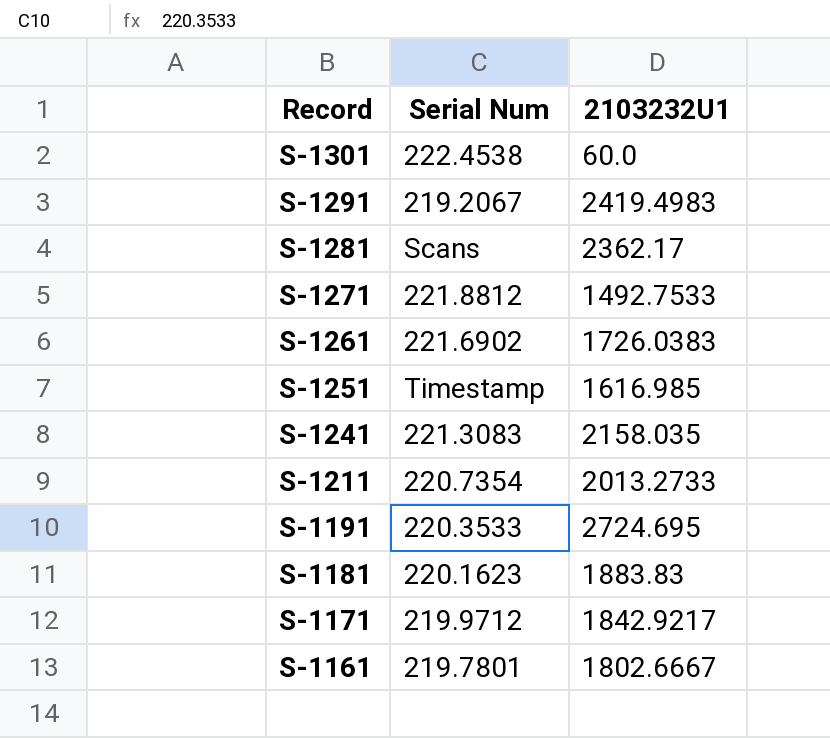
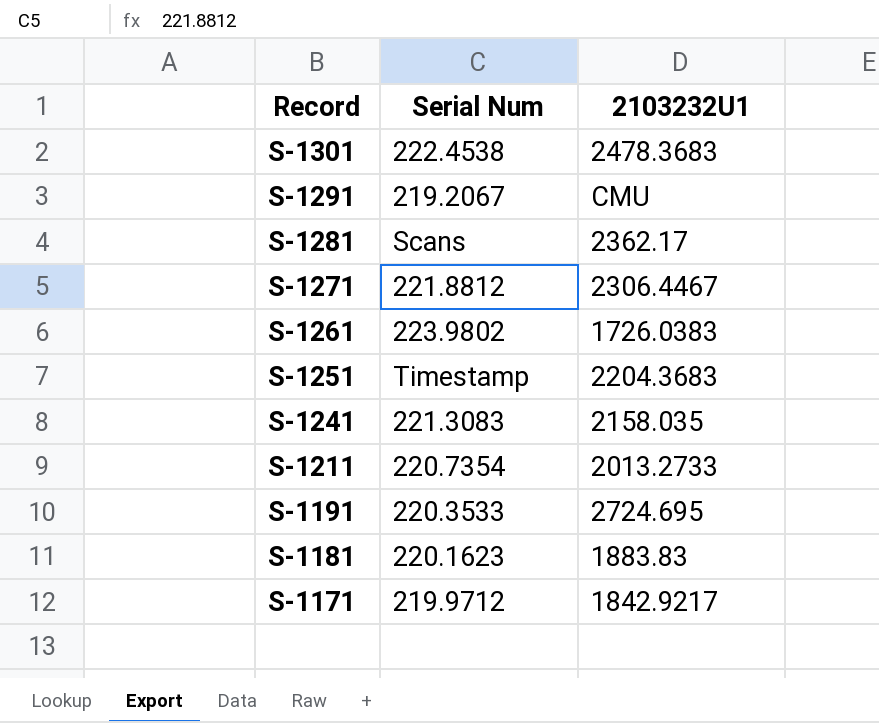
row S-1161: 219.7801 | 1802.6667 -> none
S-1301 | 2103232U1: 60.0 -> 2478.3683
S-1291 | 2103232U1: 2419.4983 -> CMU
S-1271 | 2103232U1: 1492.7533 -> 2306.4467
S-1261 | Serial Num: 221.6902 -> 223.9802
S-1251 | 2103232U1: 1616.985 -> 2204.3683

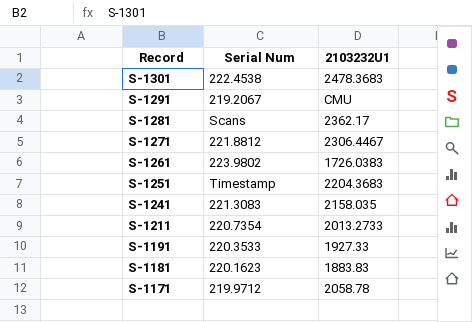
S-1191 | 2103232U1: 2724.695 -> 1927.33
S-1171 | 2103232U1: 1842.9217 -> 2058.78

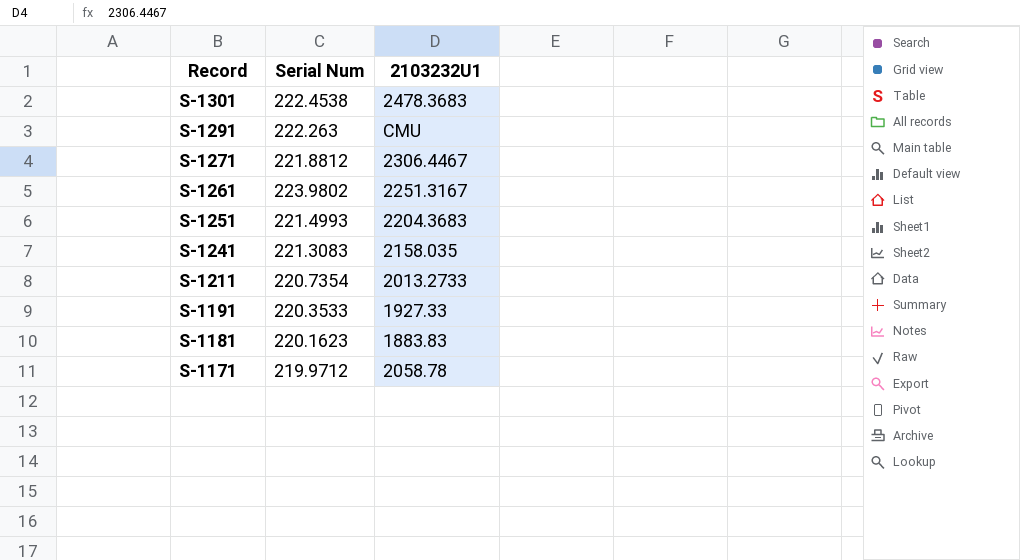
row S-1281: Scans | 2362.17 -> none
S-1291 | Serial Num: 219.2067 -> 222.263
S-1261 | 2103232U1: 1726.0383 -> 2251.3167
S-1251 | Serial Num: Timestamp -> 221.4993

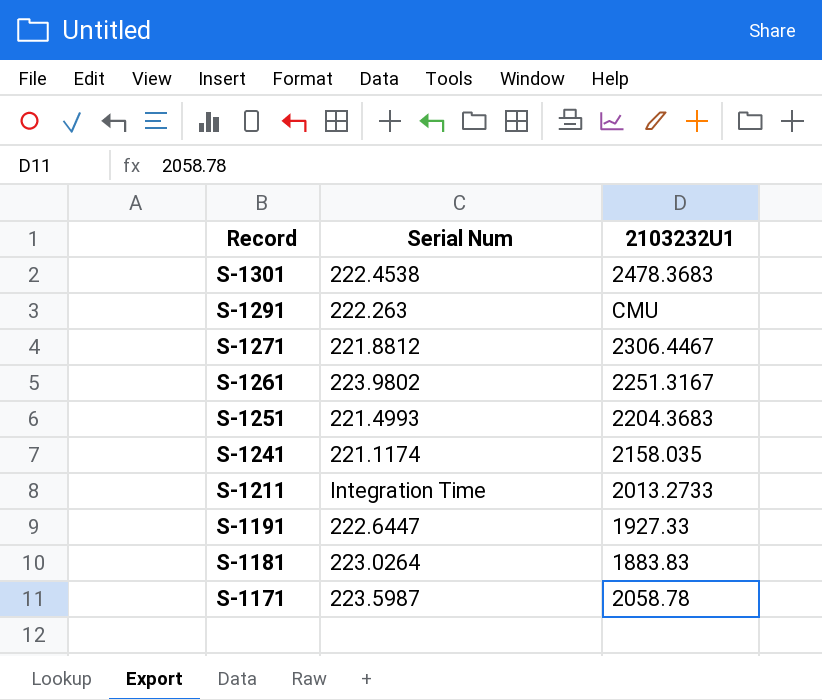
S-1241 | Serial Num: 221.3083 -> 221.1174
S-1211 | Serial Num: 220.7354 -> Integration Time
S-1191 | Serial Num: 220.3533 -> 222.6447
S-1181 | Serial Num: 220.1623 -> 223.0264
S-1171 | Serial Num: 219.9712 -> 223.5987

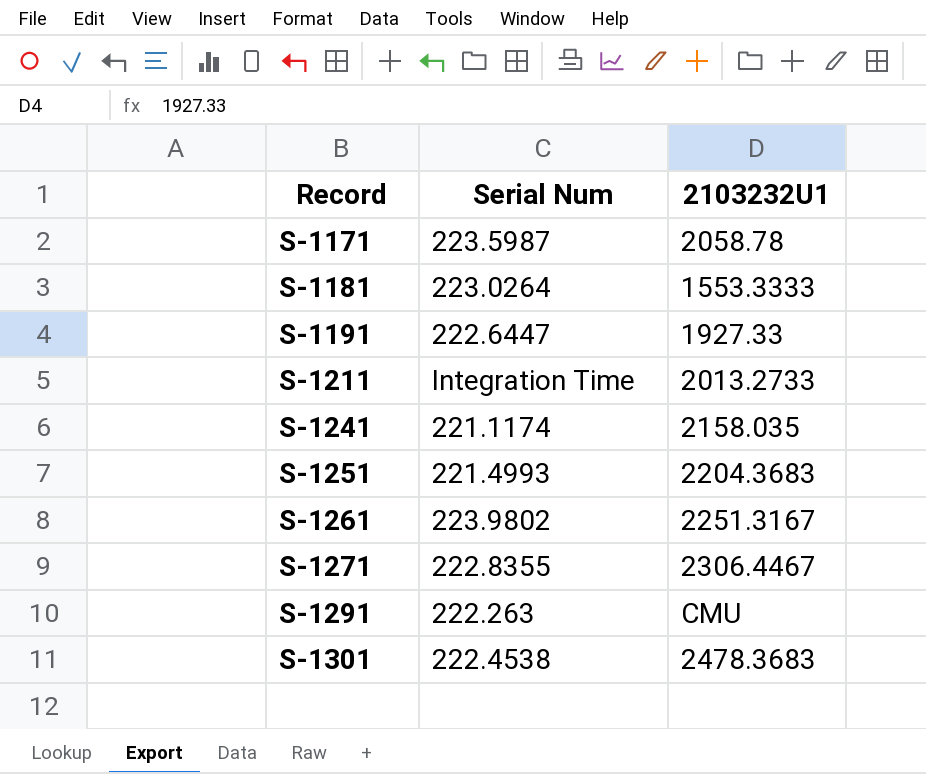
row order: Record descending -> Record ascending
S-1181 | 2103232U1: 1883.83 -> 1553.3333
S-1271 | Serial Num: 221.8812 -> 222.8355

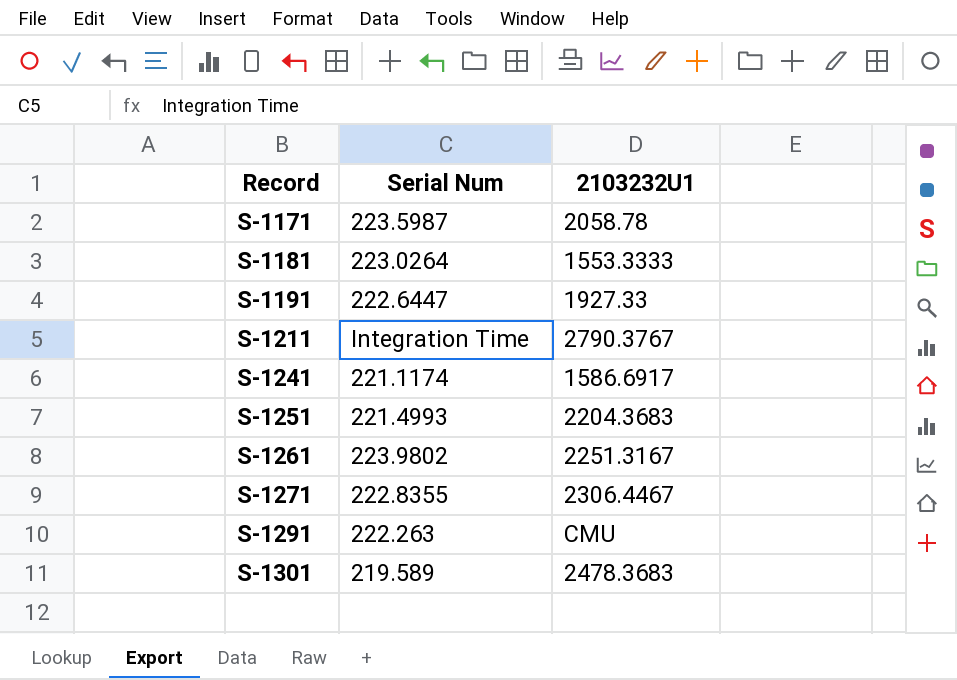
S-1211 | 2103232U1: 2013.2733 -> 2790.3767
S-1241 | 2103232U1: 2158.035 -> 1586.6917
S-1301 | Serial Num: 222.4538 -> 219.589

